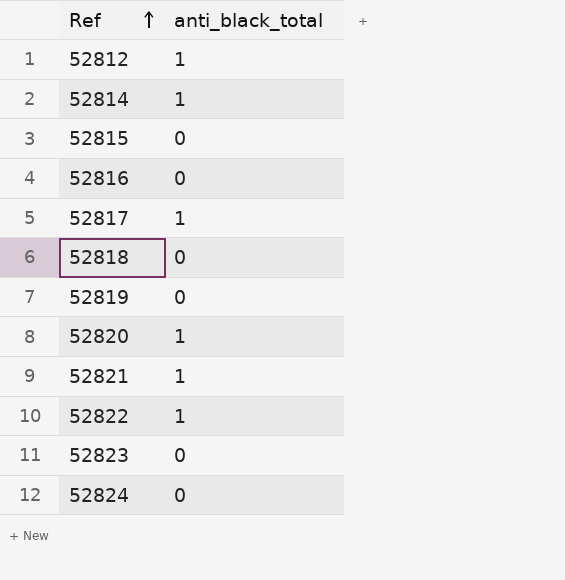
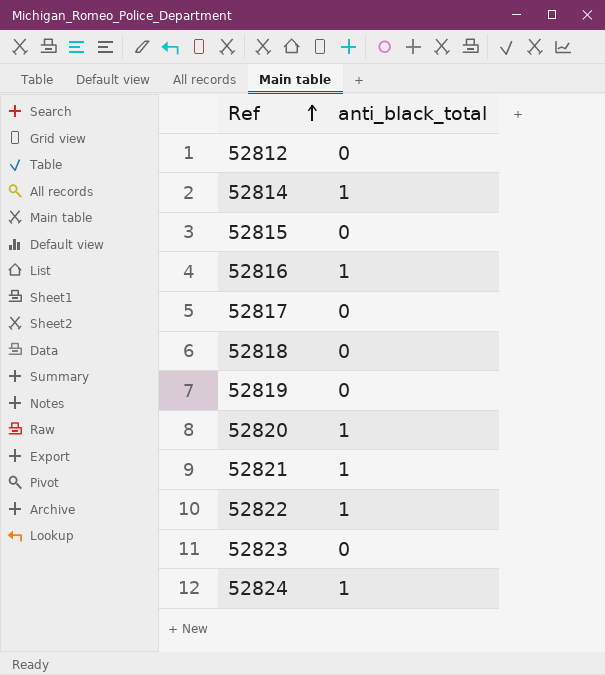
52812 | anti_black_total: 1 -> 0
52816 | anti_black_total: 0 -> 1
52817 | anti_black_total: 1 -> 0
52824 | anti_black_total: 0 -> 1

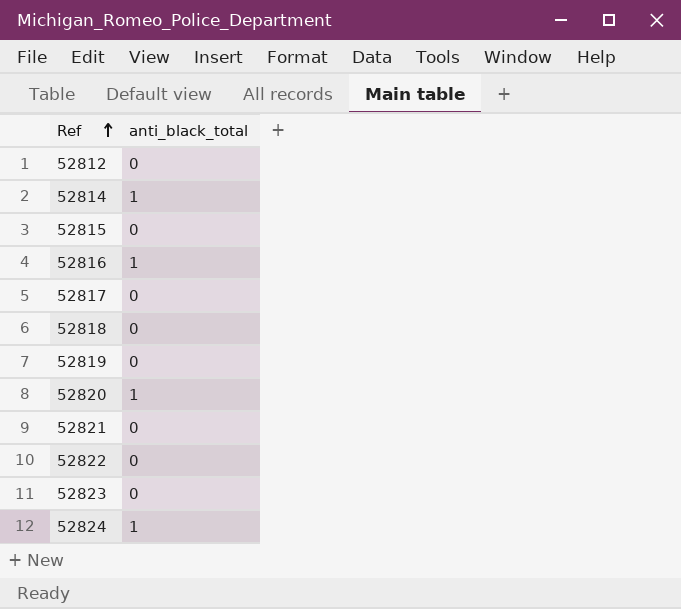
52821 | anti_black_total: 1 -> 0
52822 | anti_black_total: 1 -> 0

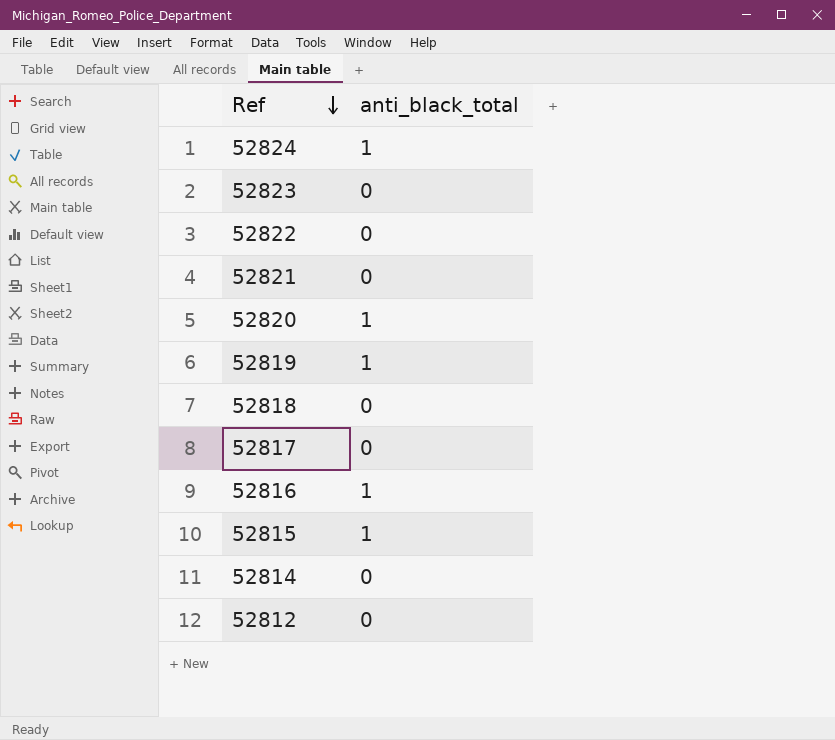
row order: Ref ascending -> Ref descending
52819 | anti_black_total: 0 -> 1
52815 | anti_black_total: 0 -> 1
52814 | anti_black_total: 1 -> 0

